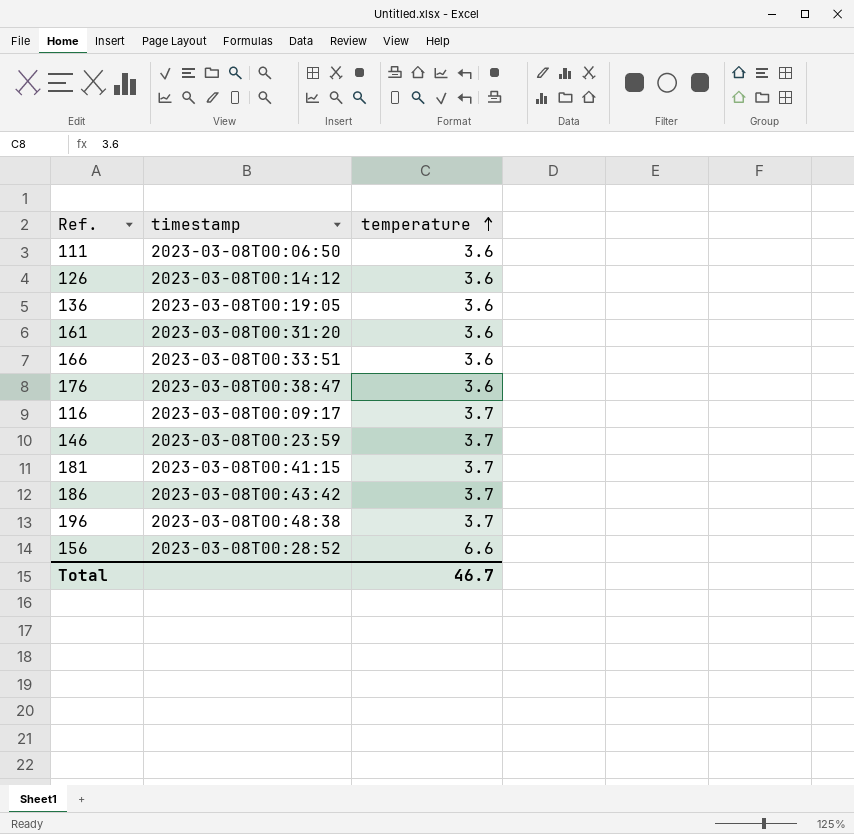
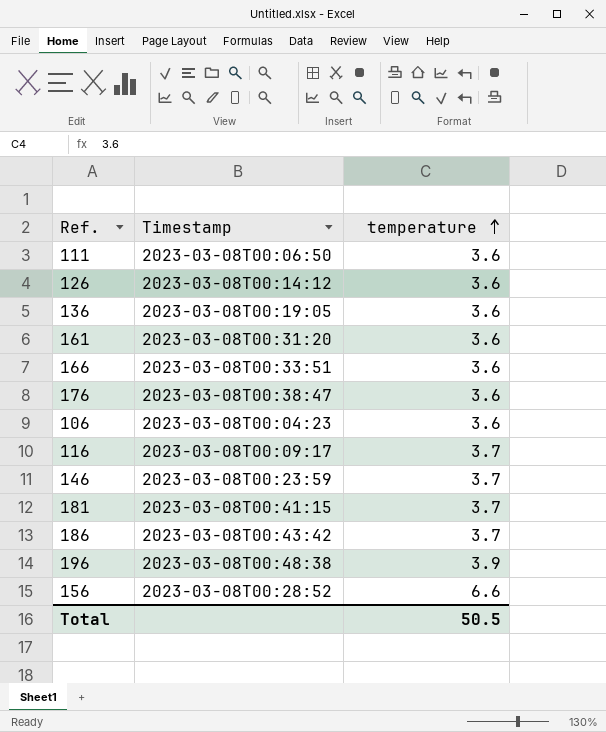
column name: timestamp -> Timestamp
row 106: none -> 2023-03-08T00:04:23 | 3.6
196 | temperature: 3.7 -> 3.9
Total | temperature: 46.7 -> 50.5

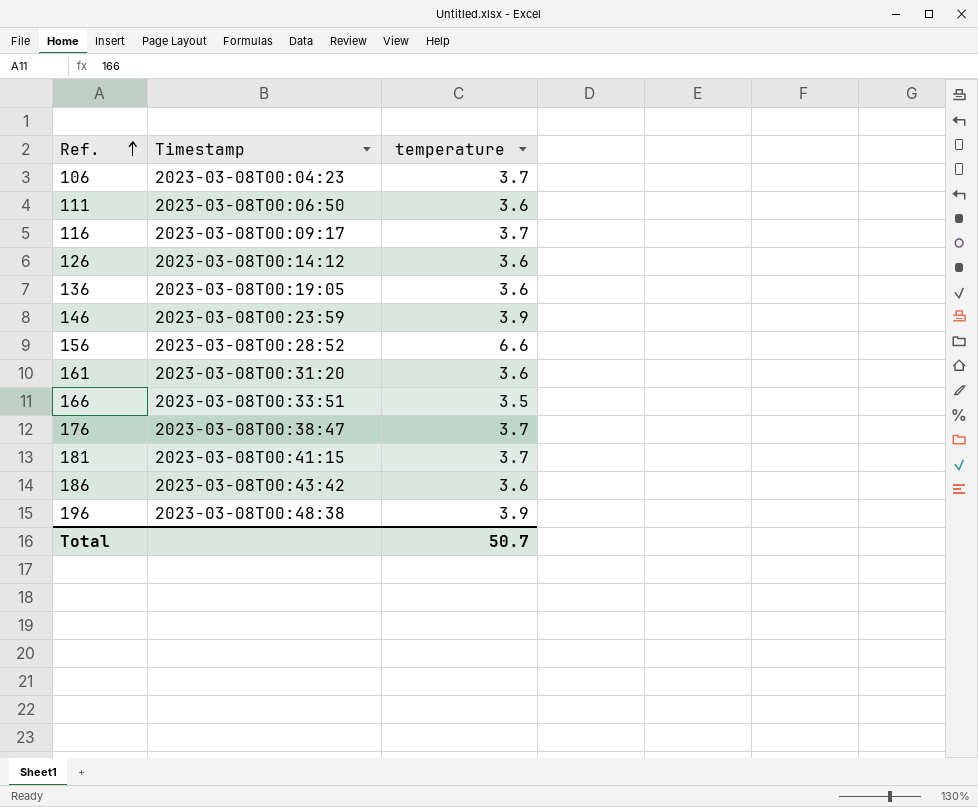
row order: temperature ascending -> Ref. ascending
106 | temperature: 3.6 -> 3.7
146 | temperature: 3.7 -> 3.9
166 | temperature: 3.6 -> 3.5
176 | temperature: 3.6 -> 3.7
186 | temperature: 3.7 -> 3.6
Total | temperature: 50.5 -> 50.7

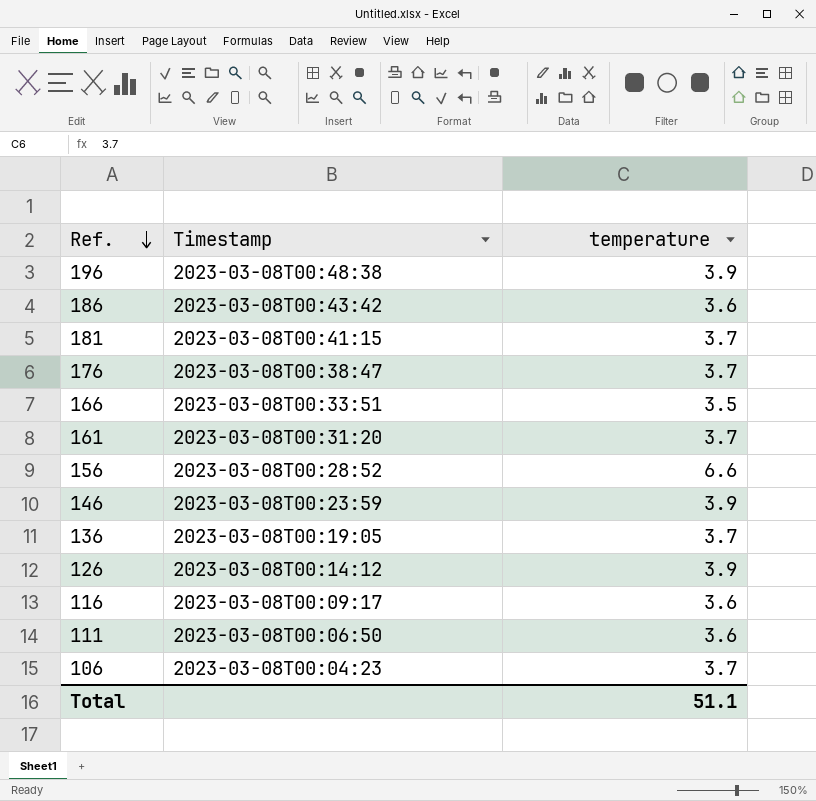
row order: Ref. ascending -> Ref. descending
161 | temperature: 3.6 -> 3.7
136 | temperature: 3.6 -> 3.7
126 | temperature: 3.6 -> 3.9
116 | temperature: 3.7 -> 3.6
Total | temperature: 50.7 -> 51.1

